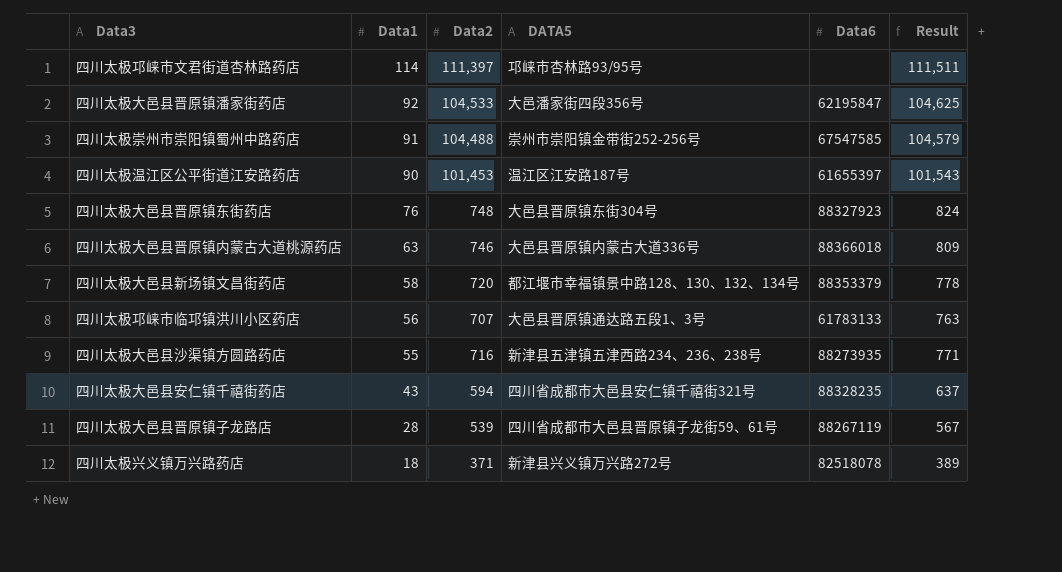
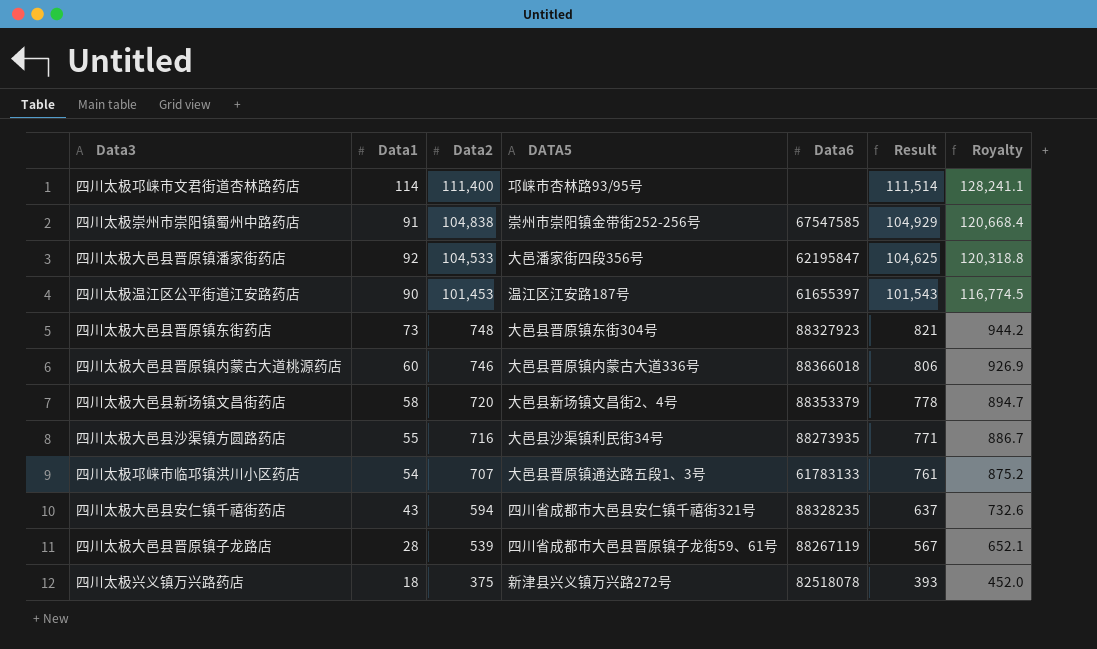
row order: Data1 descending -> Data2 descending
column Royalty | formula: none -> [Result] * 1.15
四川太极邛崃市文君街道杏林路药店 | Data2: 111,397 -> 111,400
四川太极邛崃市文君街道杏林路药店 | Result: 111,511 -> 111,514
四川太极崇州市崇阳镇蜀州中路药店 | Data2: 104,488 -> 104,838
四川太极崇州市崇阳镇蜀州中路药店 | Result: 104,579 -> 104,929
四川太极大邑县晋原镇东街药店 | Data1: 76 -> 73
四川太极大邑县晋原镇东街药店 | Result: 824 -> 821
四川太极大邑县晋原镇内蒙古大道桃源药店 | Data1: 63 -> 60
四川太极大邑县晋原镇内蒙古大道桃源药店 | Result: 809 -> 806
四川太极大邑县新场镇文昌街药店 | DATA5: 都江堰市幸福镇景中路128、130、132、134号 -> 大邑县新场镇文昌街2、4号
四川太极大邑县沙渠镇方圆路药店 | DATA5: 新津县五津镇五津西路234、236、238号 -> 大邑县沙渠镇利民街34号
四川太极邛崃市临邛镇洪川小区药店 | Data1: 56 -> 54
四川太极邛崃市临邛镇洪川小区药店 | Result: 763 -> 761
四川太极兴义镇万兴路药店 | Data2: 371 -> 375
四川太极兴义镇万兴路药店 | Result: 389 -> 393

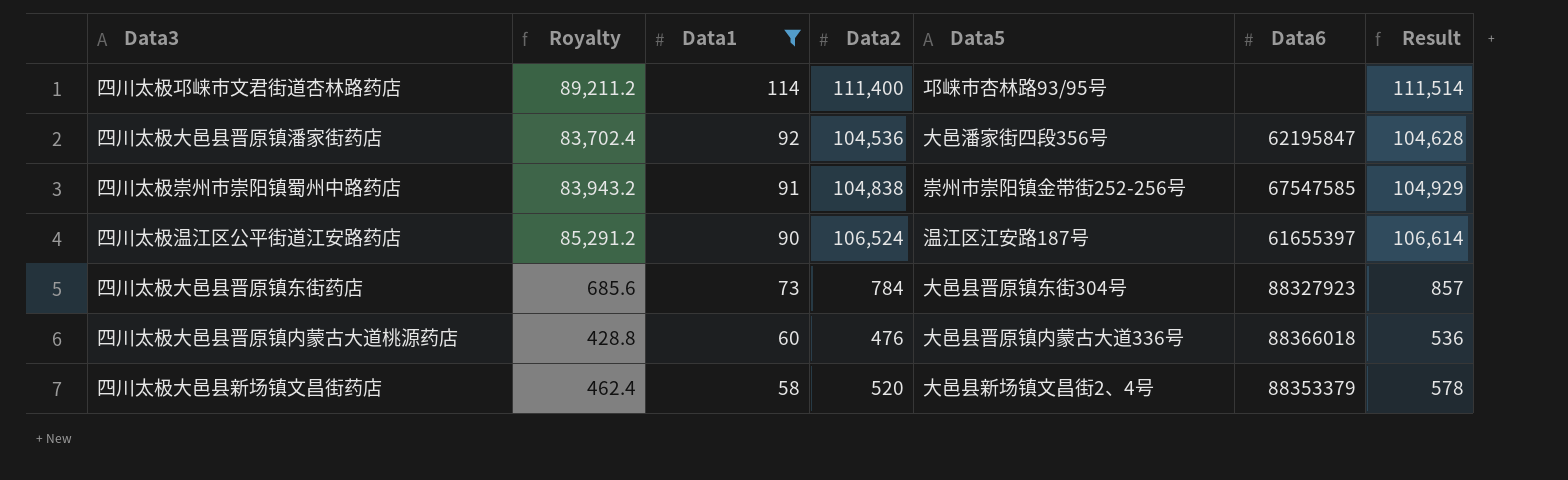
filter: none -> Data1 >= 58
row order: Data2 descending -> Data1 descending
column Royalty | formula: [Result] * 1.15 -> [Result] * 0.8
column Royalty | position: 7 -> 2
column name: DATA5 -> Data5
四川太极大邑县晋原镇潘家街药店 | Data2: 104,533 -> 104,536
四川太极大邑县晋原镇潘家街药店 | Result: 104,625 -> 104,628
四川太极温江区公平街道江安路药店 | Data2: 101,453 -> 106,524
四川太极温江区公平街道江安路药店 | Result: 101,543 -> 106,614
四川太极大邑县晋原镇东街药店 | Data2: 748 -> 784
四川太极大邑县晋原镇东街药店 | Result: 821 -> 857
四川太极大邑县晋原镇内蒙古大道桃源药店 | Data2: 746 -> 476
四川太极大邑县晋原镇内蒙古大道桃源药店 | Result: 806 -> 536
四川太极大邑县新场镇文昌街药店 | Data2: 720 -> 520
四川太极大邑县新场镇文昌街药店 | Result: 778 -> 578

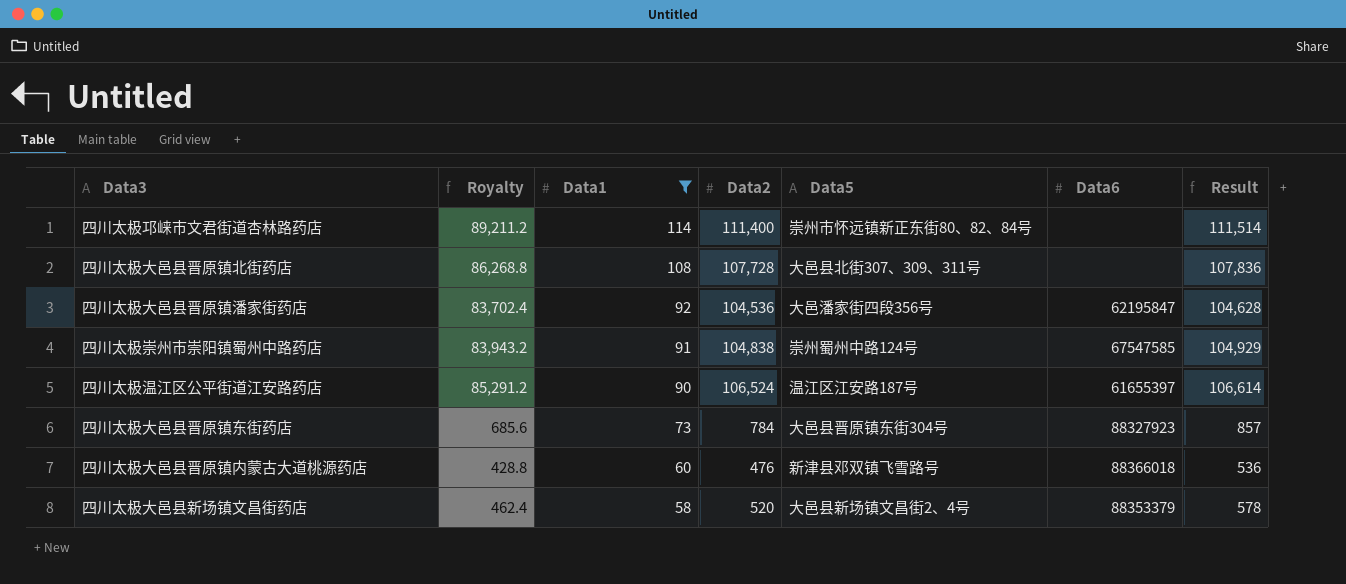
四川太极邛崃市文君街道杏林路药店 | Data5: 邛崃市杏林路93/95号 -> 崇州市怀远镇新正东街80、82、84号
row 四川太极大邑县晋原镇北街药店: none -> 86,268.8 | 108 | 107,728 | 大邑县北街307、309、311号 | none | 107,836
四川太极崇州市崇阳镇蜀州中路药店 | Data5: 崇州市崇阳镇金带街252-256号 -> 崇州蜀州中路124号
四川太极大邑县晋原镇内蒙古大道桃源药店 | Data5: 大邑县晋原镇内蒙古大道336号 -> 新津县邓双镇飞雪路号

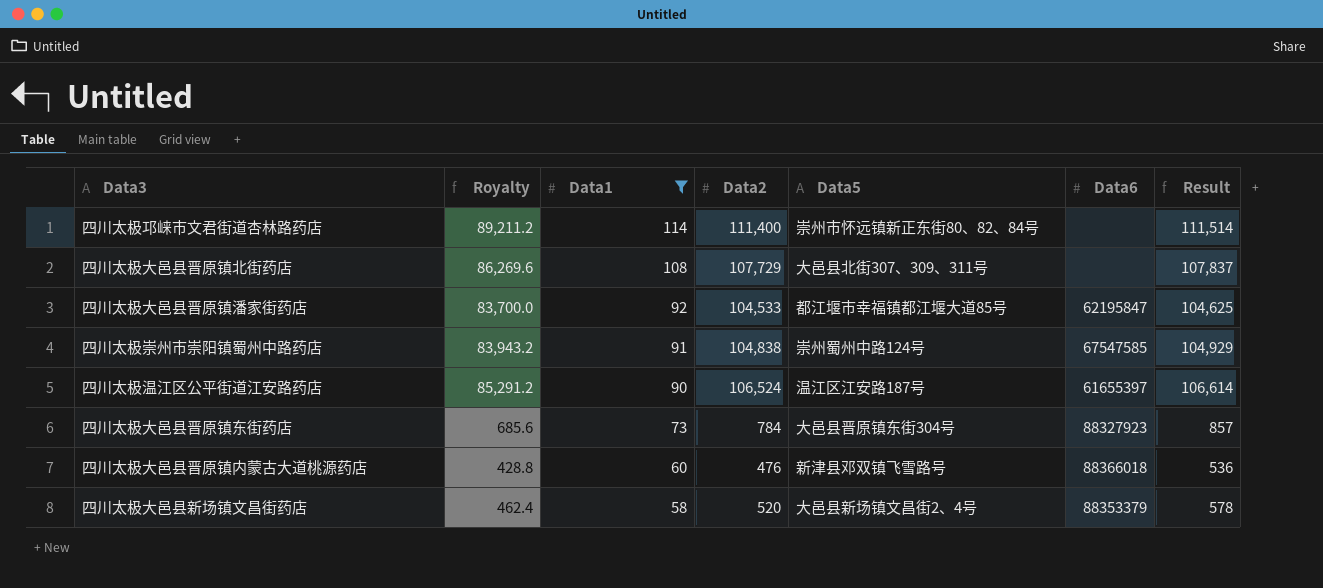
四川太极大邑县晋原镇北街药店 | Royalty: 86,268.8 -> 86,269.6
四川太极大邑县晋原镇北街药店 | Data2: 107,728 -> 107,729
四川太极大邑县晋原镇北街药店 | Result: 107,836 -> 107,837
四川太极大邑县晋原镇潘家街药店 | Royalty: 83,702.4 -> 83,700.0
四川太极大邑县晋原镇潘家街药店 | Data2: 104,536 -> 104,533
四川太极大邑县晋原镇潘家街药店 | Data5: 大邑潘家街四段356号 -> 都江堰市幸福镇都江堰大道85号
四川太极大邑县晋原镇潘家街药店 | Result: 104,628 -> 104,625

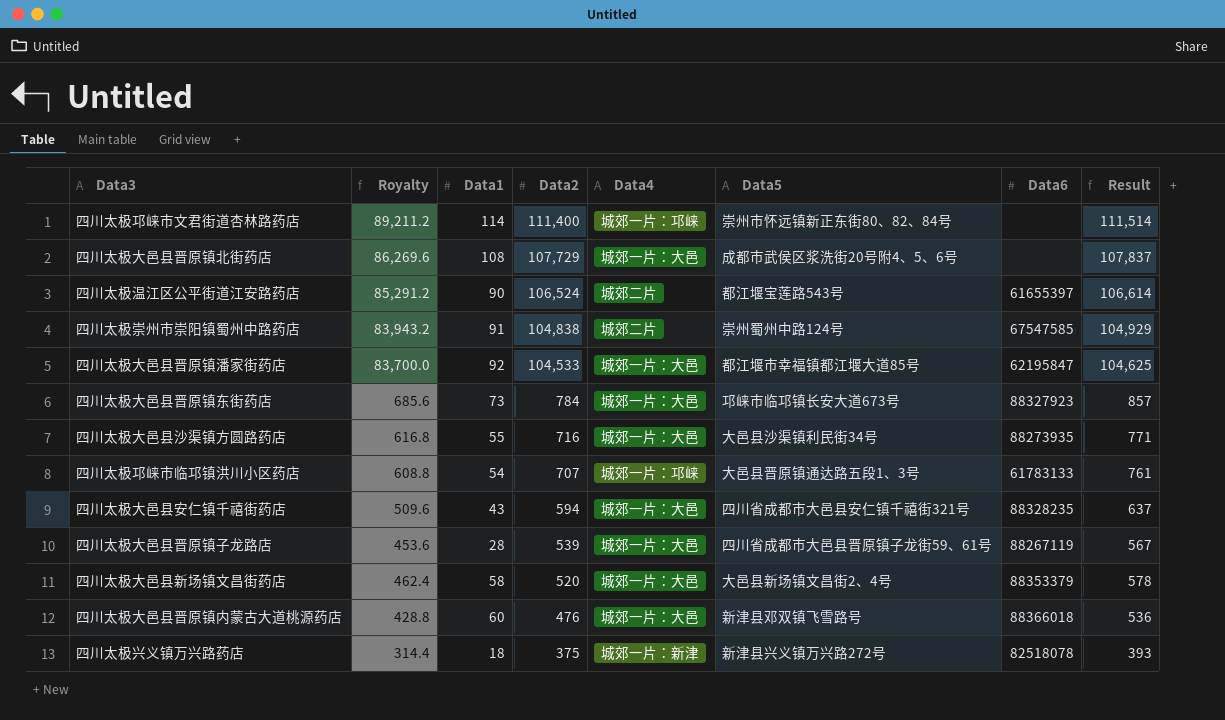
filter: Data1 >= 58 -> none
row order: Data1 descending -> Data2 descending
column Data4 | position: none -> 5
四川太极大邑县晋原镇北街药店 | Data5: 大邑县北街307、309、311号 -> 成都市武侯区浆洗街20号附4、5、6号
四川太极温江区公平街道江安路药店 | Data5: 温江区江安路187号 -> 都江堰宝莲路543号
四川太极大邑县晋原镇东街药店 | Data5: 大邑县晋原镇东街304号 -> 邛崃市临邛镇长安大道673号

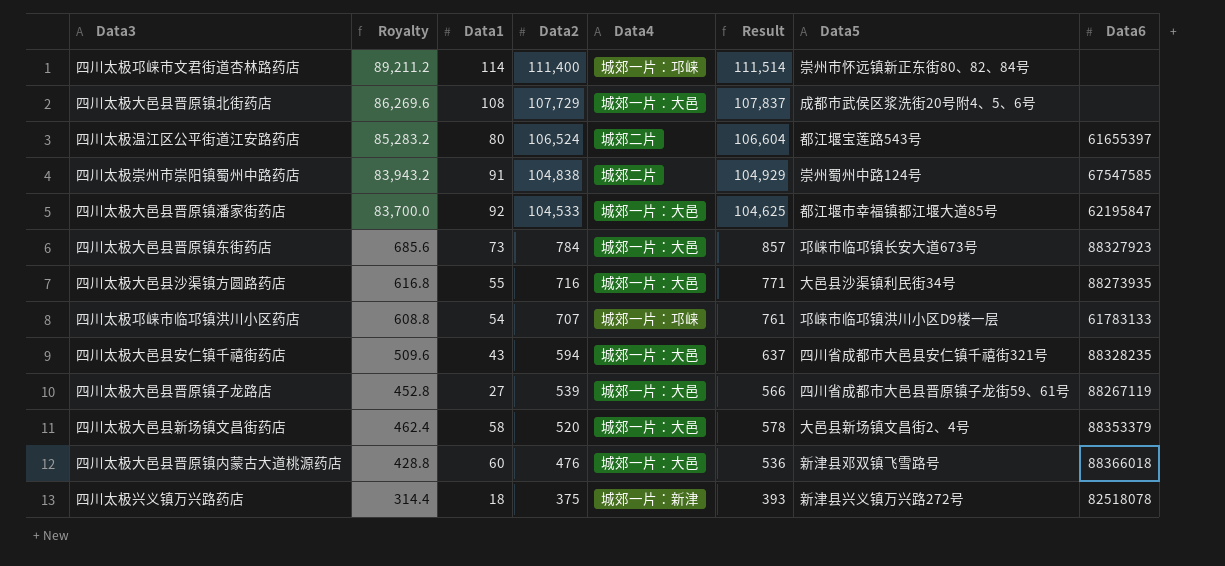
column Result | position: 8 -> 6
四川太极温江区公平街道江安路药店 | Royalty: 85,291.2 -> 85,283.2
四川太极温江区公平街道江安路药店 | Data1: 90 -> 80
四川太极温江区公平街道江安路药店 | Result: 106,614 -> 106,604
四川太极邛崃市临邛镇洪川小区药店 | Data5: 大邑县晋原镇通达路五段1、3号 -> 邛崃市临邛镇洪川小区D9楼一层
四川太极大邑县晋原镇子龙路店 | Royalty: 453.6 -> 452.8
四川太极大邑县晋原镇子龙路店 | Data1: 28 -> 27
四川太极大邑县晋原镇子龙路店 | Result: 567 -> 566

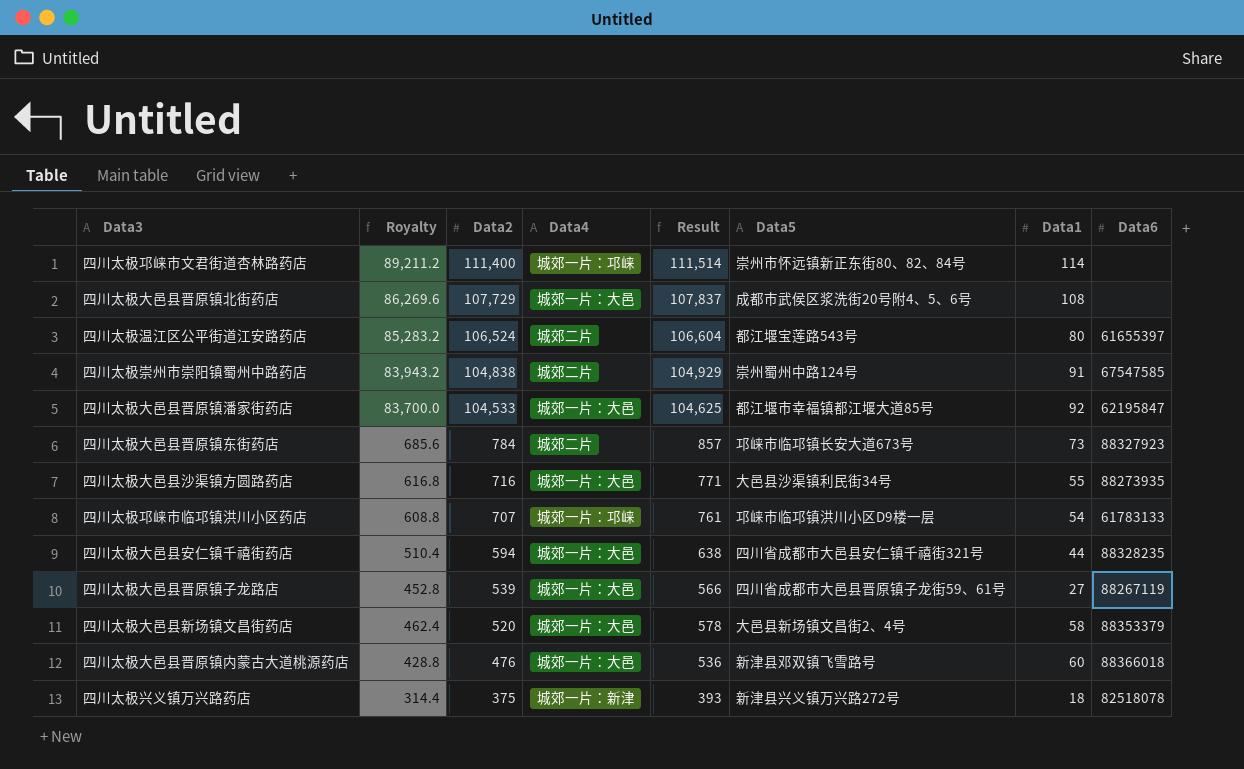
column Data1 | position: 3 -> 7
四川太极大邑县晋原镇东街药店 | Data4: 城郊一片：大邑 -> 城郊二片
四川太极大邑县安仁镇千禧街药店 | Royalty: 509.6 -> 510.4
四川太极大邑县安仁镇千禧街药店 | Result: 637 -> 638
四川太极大邑县安仁镇千禧街药店 | Data1: 43 -> 44

